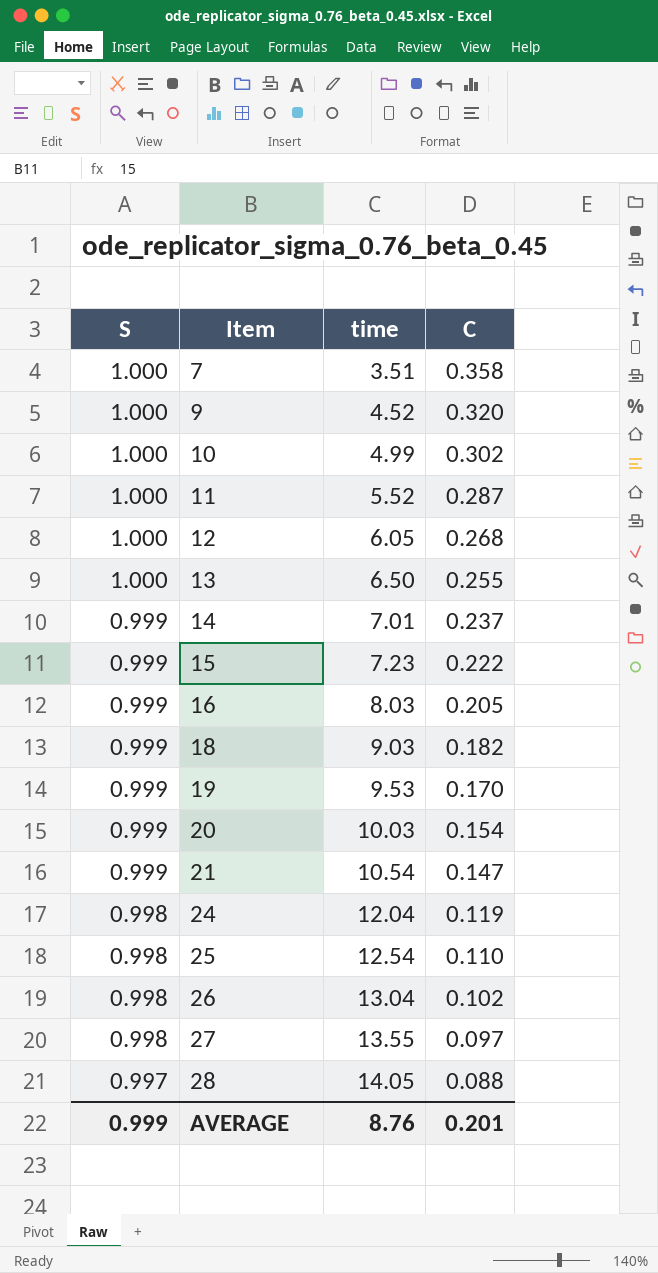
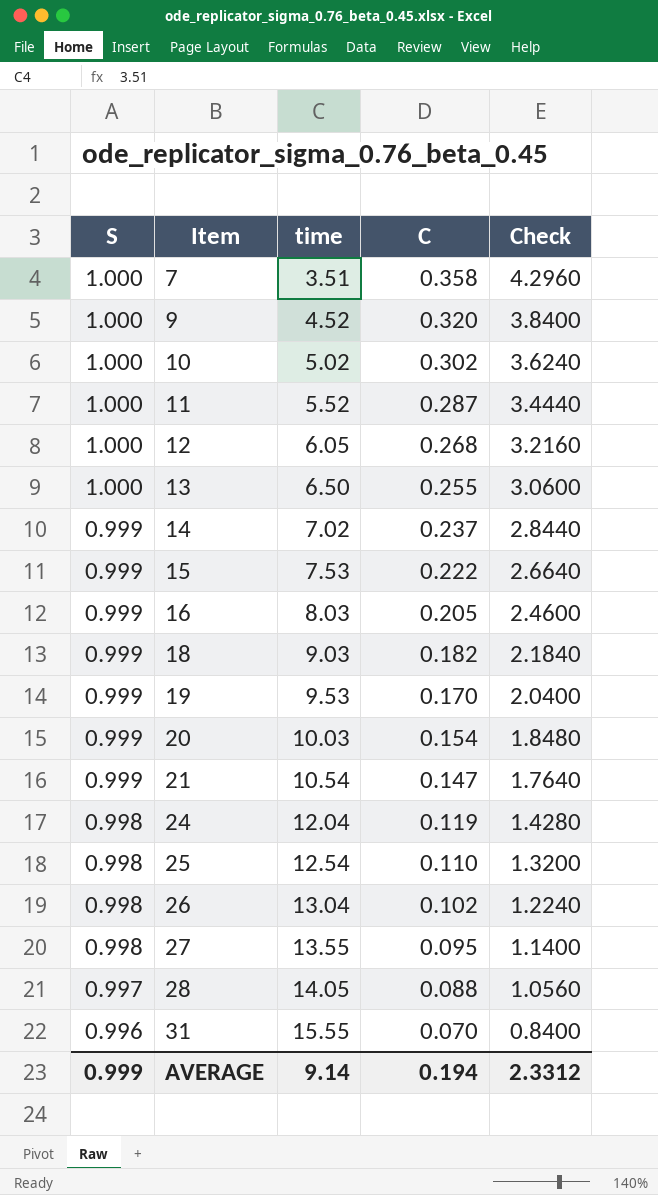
column Check | formula: none -> [C] * 12
10 | time: 4.99 -> 5.02
14 | time: 7.01 -> 7.02
15 | time: 7.23 -> 7.53
27 | C: 0.097 -> 0.095
row 31: none -> 0.996 | 15.55 | 0.070 | 0.8400
AVERAGE | time: 8.76 -> 9.14
AVERAGE | C: 0.201 -> 0.194

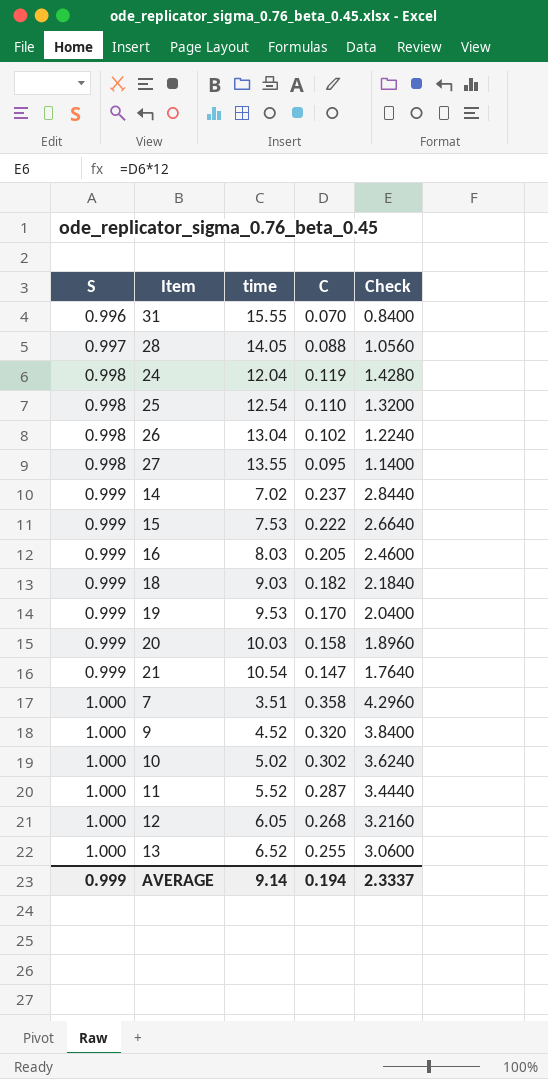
row order: S descending -> S ascending
20 | C: 0.154 -> 0.158
20 | Check: 1.8480 -> 1.8960
13 | time: 6.50 -> 6.52
AVERAGE | Check: 2.3312 -> 2.3337

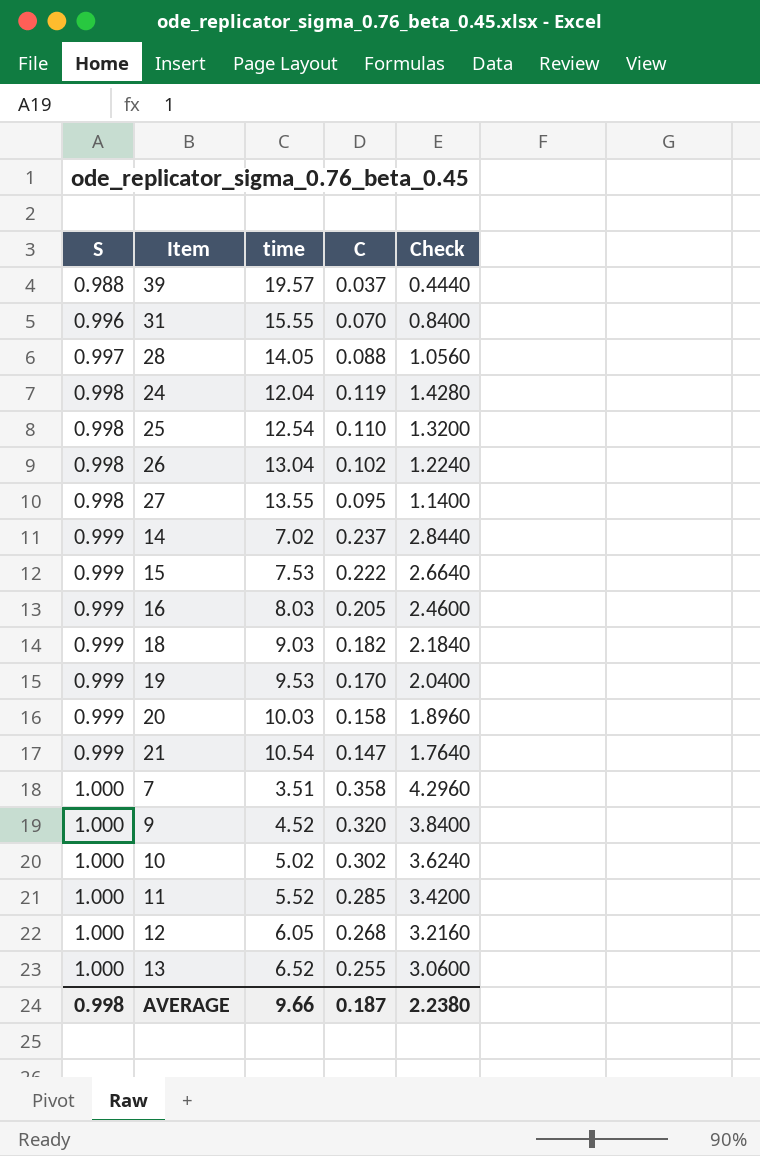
row 39: none -> 0.988 | 19.57 | 0.037 | 0.4440
11 | C: 0.287 -> 0.285
11 | Check: 3.4440 -> 3.4200
AVERAGE | S: 0.999 -> 0.998
AVERAGE | time: 9.14 -> 9.66
AVERAGE | C: 0.194 -> 0.187
AVERAGE | Check: 2.3337 -> 2.2380

